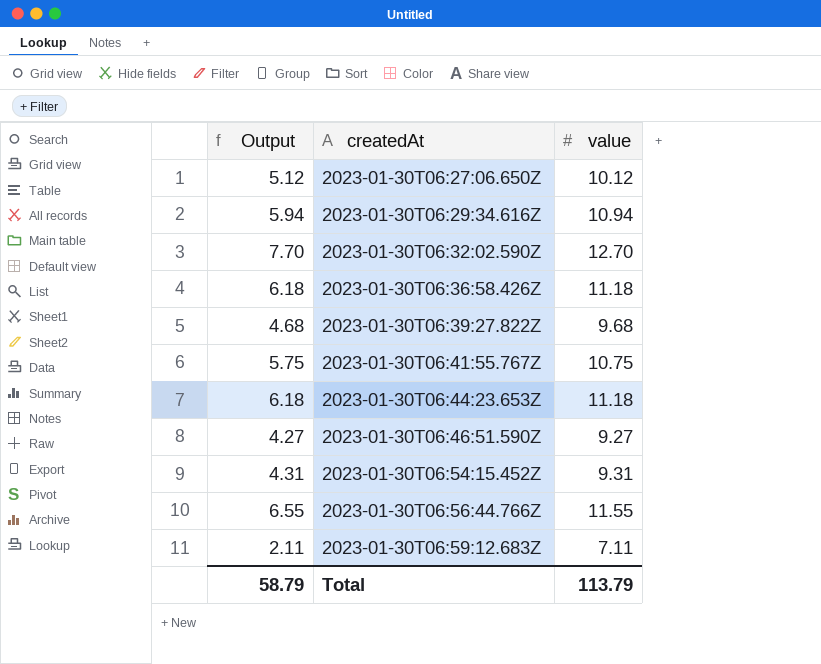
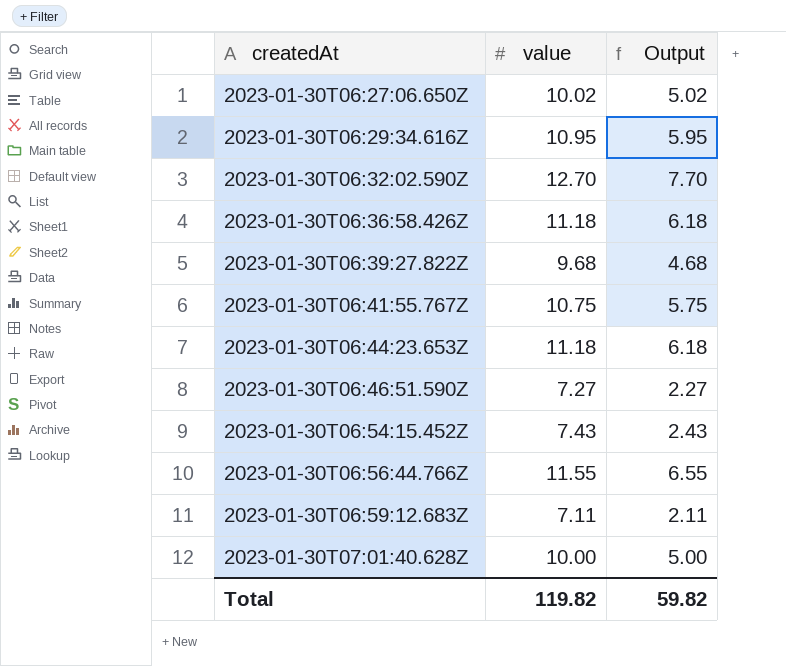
column Output | position: 1 -> 3
2023-01-30T06:27:06.650Z | value: 10.12 -> 10.02
2023-01-30T06:27:06.650Z | Output: 5.12 -> 5.02
2023-01-30T06:29:34.616Z | value: 10.94 -> 10.95
2023-01-30T06:29:34.616Z | Output: 5.94 -> 5.95
2023-01-30T06:46:51.590Z | value: 9.27 -> 7.27
2023-01-30T06:46:51.590Z | Output: 4.27 -> 2.27
2023-01-30T06:54:15.452Z | value: 9.31 -> 7.43
2023-01-30T06:54:15.452Z | Output: 4.31 -> 2.43
row 2023-01-30T07:01:40.628Z: none -> 10.00 | 5.00
Total | value: 113.79 -> 119.82
Total | Output: 58.79 -> 59.82

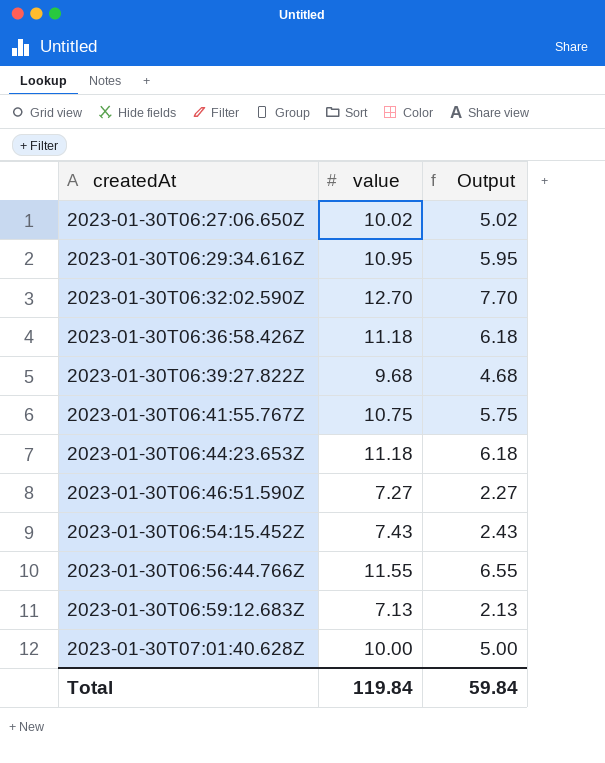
2023-01-30T06:59:12.683Z | value: 7.11 -> 7.13
2023-01-30T06:59:12.683Z | Output: 2.11 -> 2.13
Total | value: 119.82 -> 119.84
Total | Output: 59.82 -> 59.84

